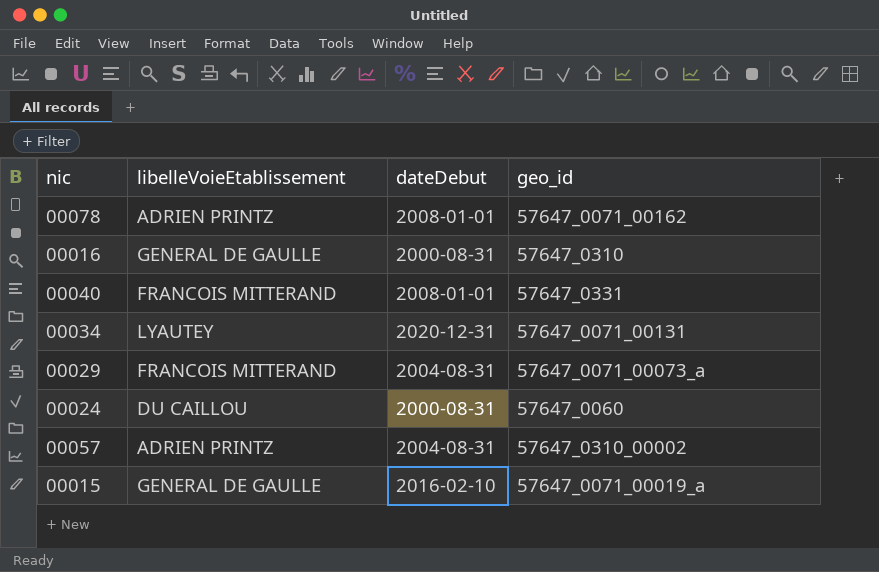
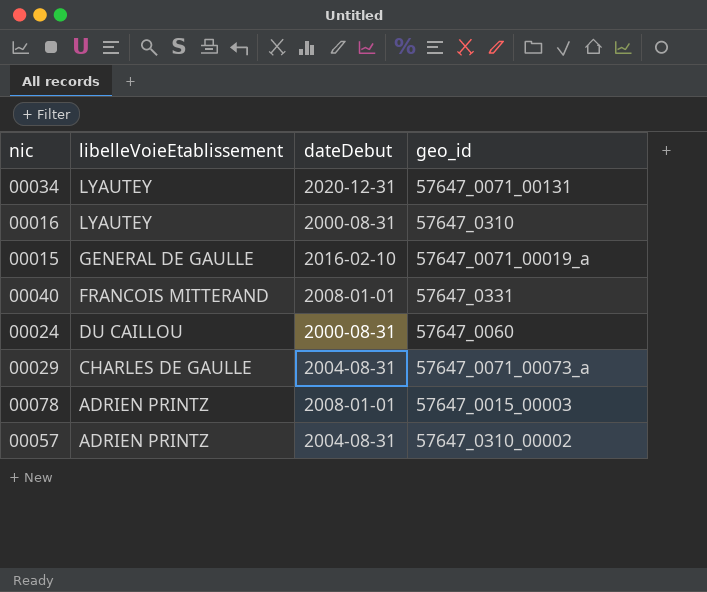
row order: none -> libelleVoieEtablissement descending
00016 | libelleVoieEtablissement: GENERAL DE GAULLE -> LYAUTEY
00029 | libelleVoieEtablissement: FRANCOIS MITTERAND -> CHARLES DE GAULLE
00078 | geo_id: 57647_0071_00162 -> 57647_0015_00003

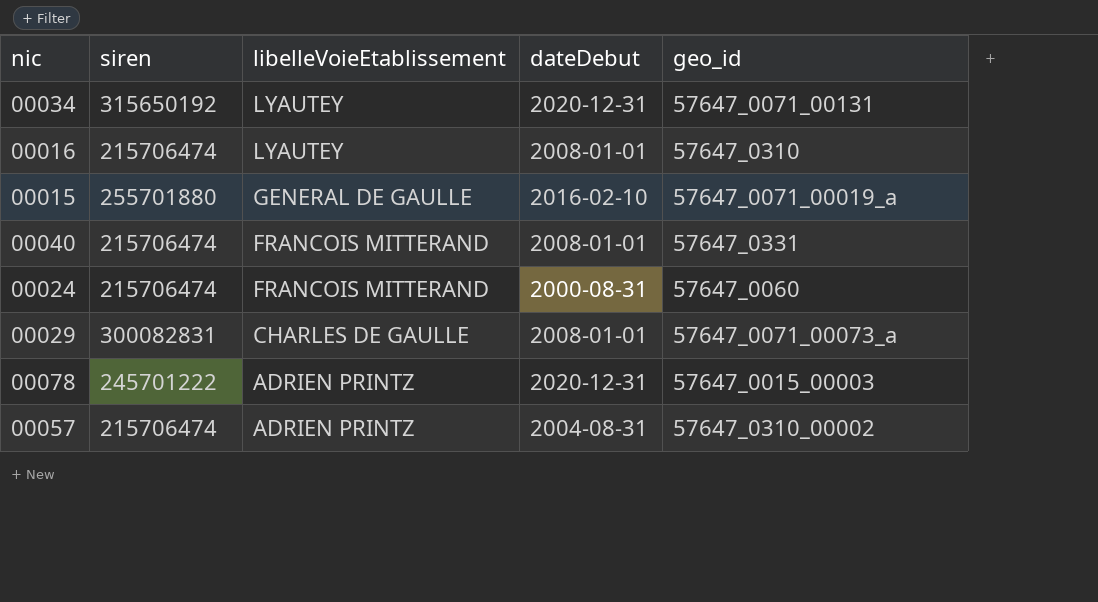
column siren | position: none -> 2
00016 | dateDebut: 2000-08-31 -> 2008-01-01
00024 | libelleVoieEtablissement: DU CAILLOU -> FRANCOIS MITTERAND
00029 | dateDebut: 2004-08-31 -> 2008-01-01
00078 | dateDebut: 2008-01-01 -> 2020-12-31

